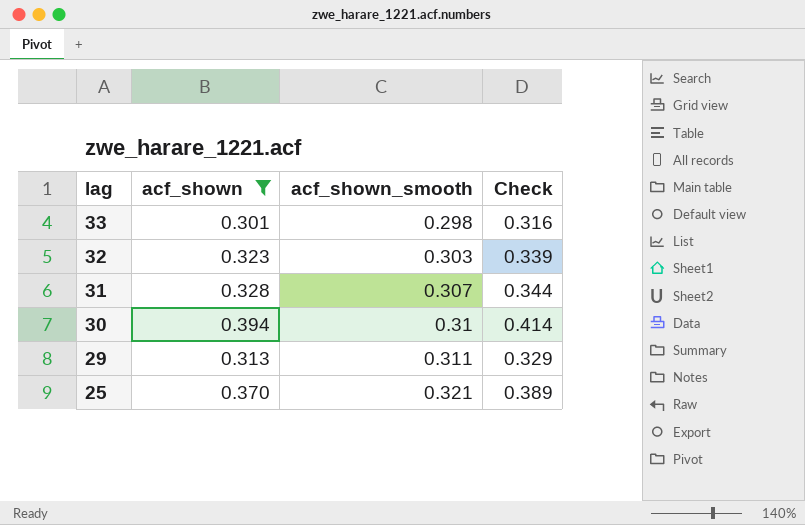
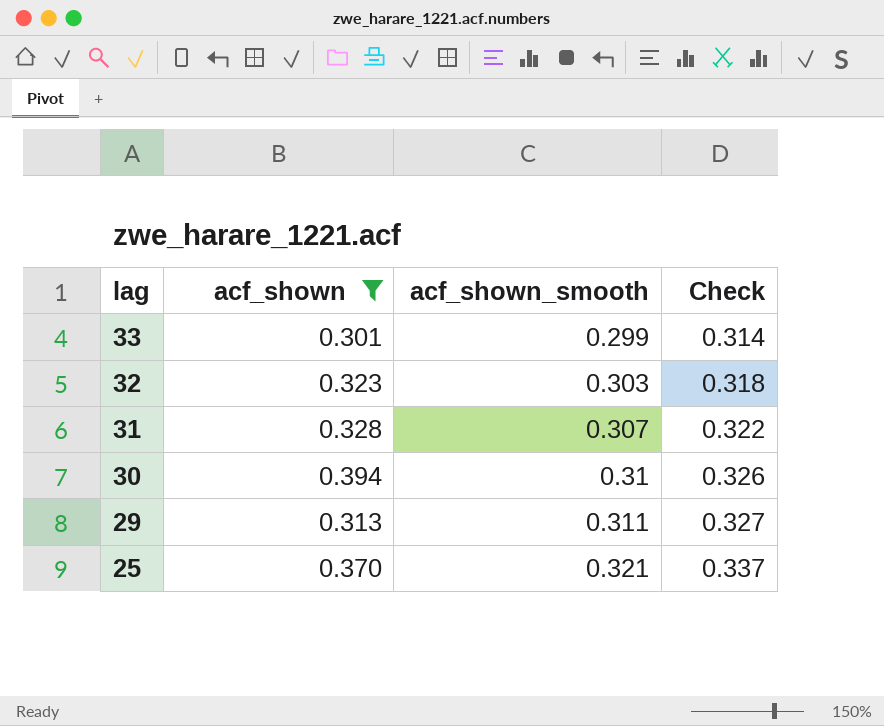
column Check | formula: [acf_shown] * 1.05 -> [acf_shown_smooth] * 1.05
33 | acf_shown_smooth: 0.298 -> 0.299

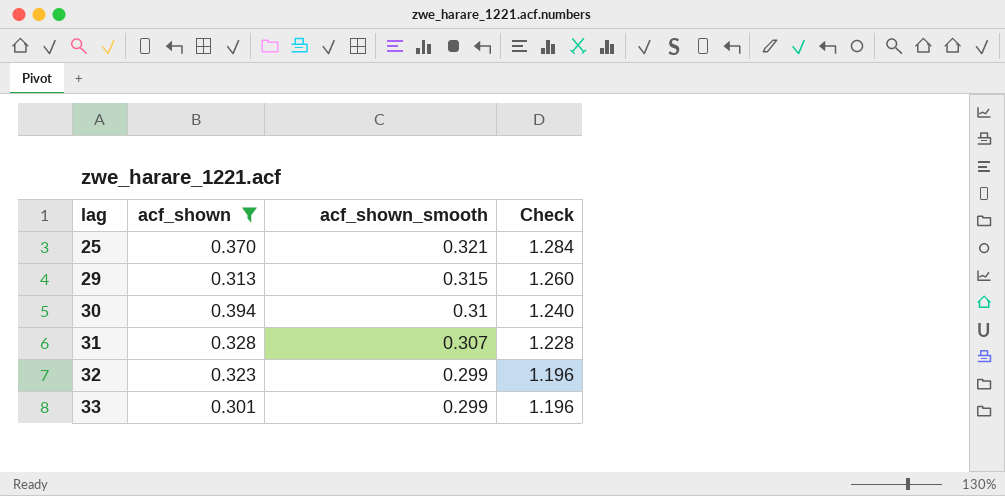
row order: lag descending -> lag ascending
column Check | formula: [acf_shown_smooth] * 1.05 -> [acf_shown_smooth] * 4
29 | acf_shown_smooth: 0.311 -> 0.315
32 | acf_shown_smooth: 0.303 -> 0.299

